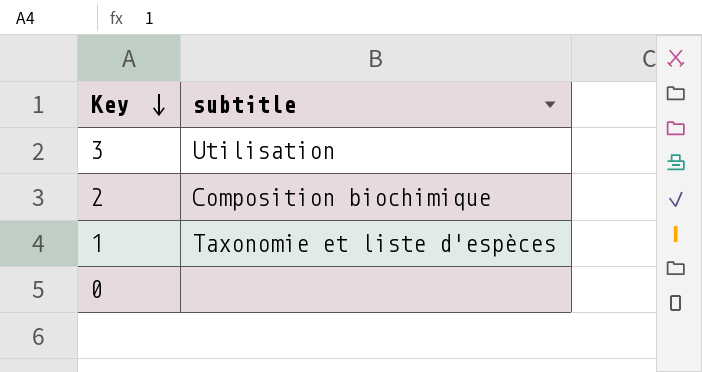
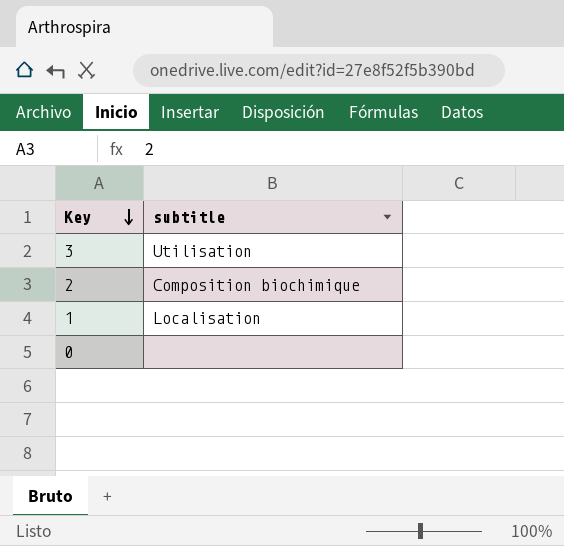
1 | subtitle: Taxonomie et liste d'espèces -> Localisation

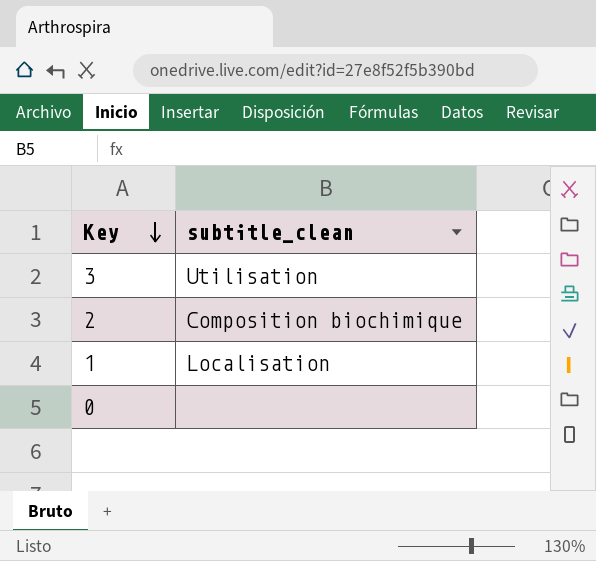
column name: subtitle -> subtitle_clean

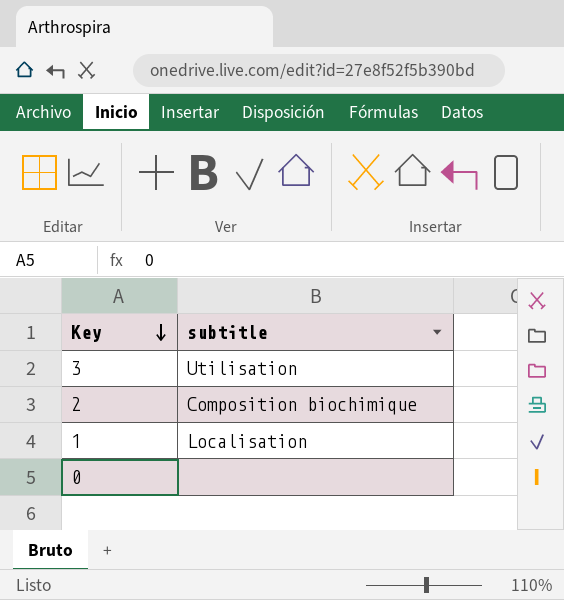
column name: subtitle_clean -> subtitle

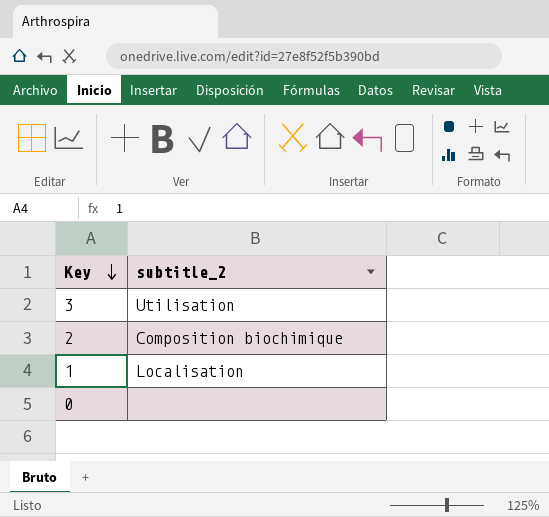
column name: subtitle -> subtitle_2

